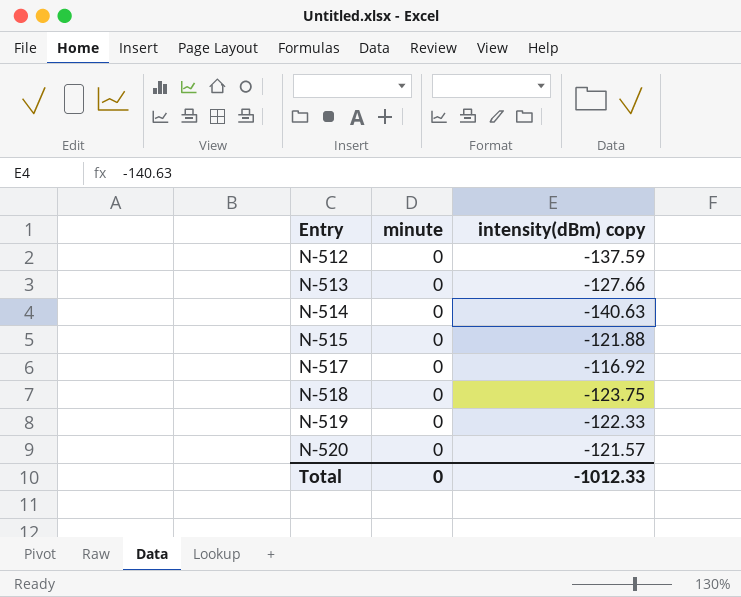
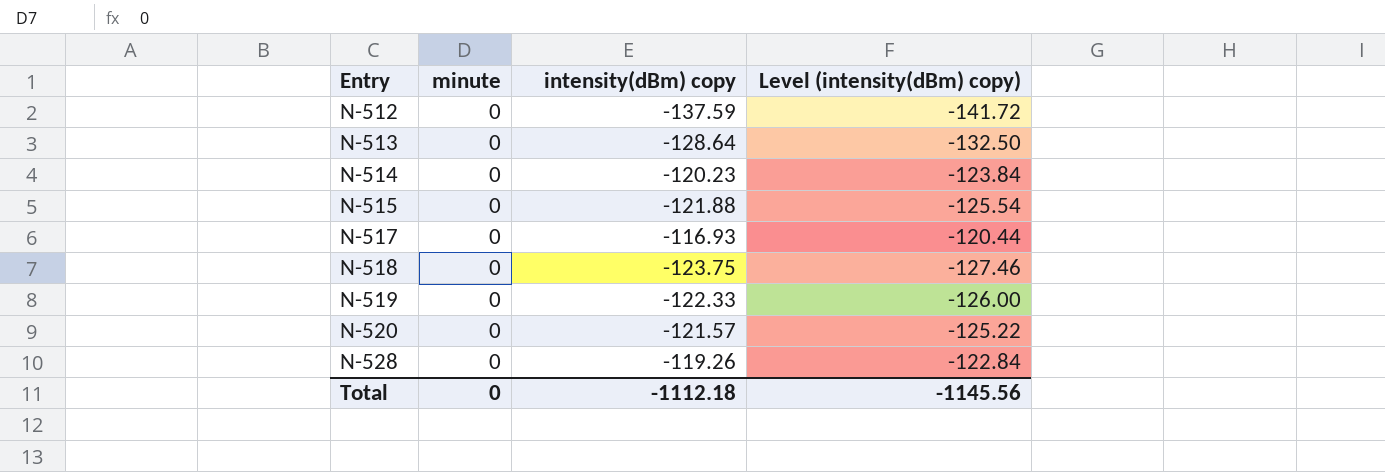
column Level (intensity(dBm) copy) | formula: none -> [intensity(dBm) copy] * 1.03
N-513 | intensity(dBm) copy: -127.66 -> -128.64
N-514 | intensity(dBm) copy: -140.63 -> -120.23
N-517 | intensity(dBm) copy: -116.92 -> -116.93
row N-528: none -> 0 | -119.26 | -122.84
Total | intensity(dBm) copy: -1012.33 -> -1112.18

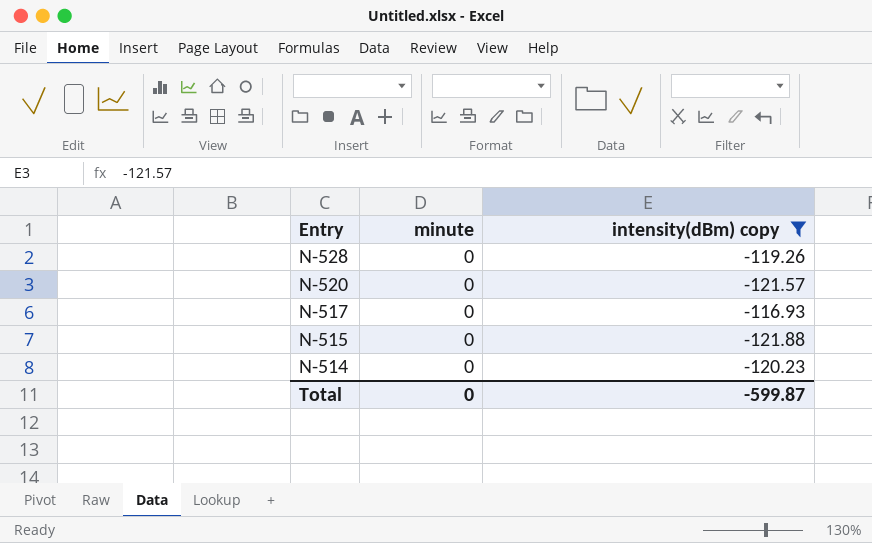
filter: none -> intensity(dBm) copy >= -121.88
row order: Entry ascending -> Entry descending
column Level (intensity(dBm) copy) | formula: [intensity(dBm) copy] * 1.03 -> none
Total | intensity(dBm) copy: -1112.18 -> -599.87

